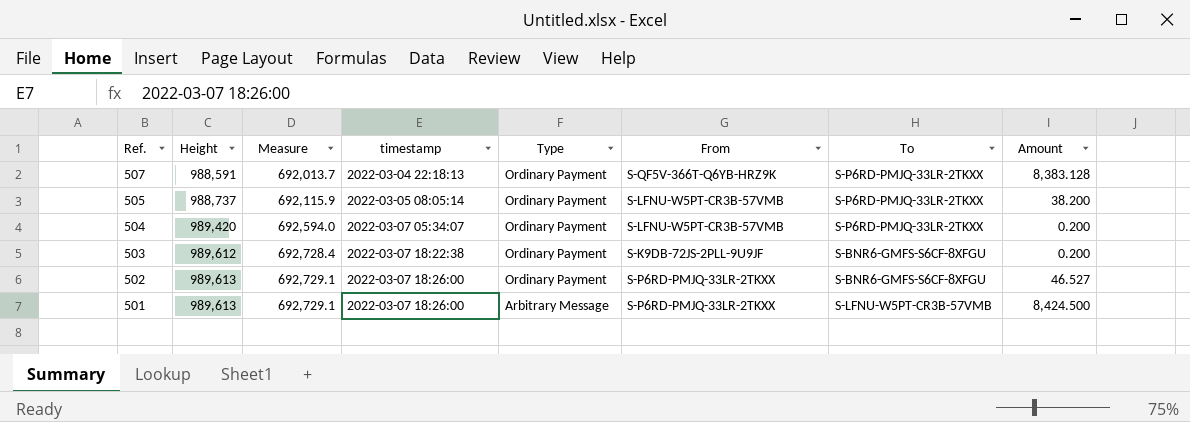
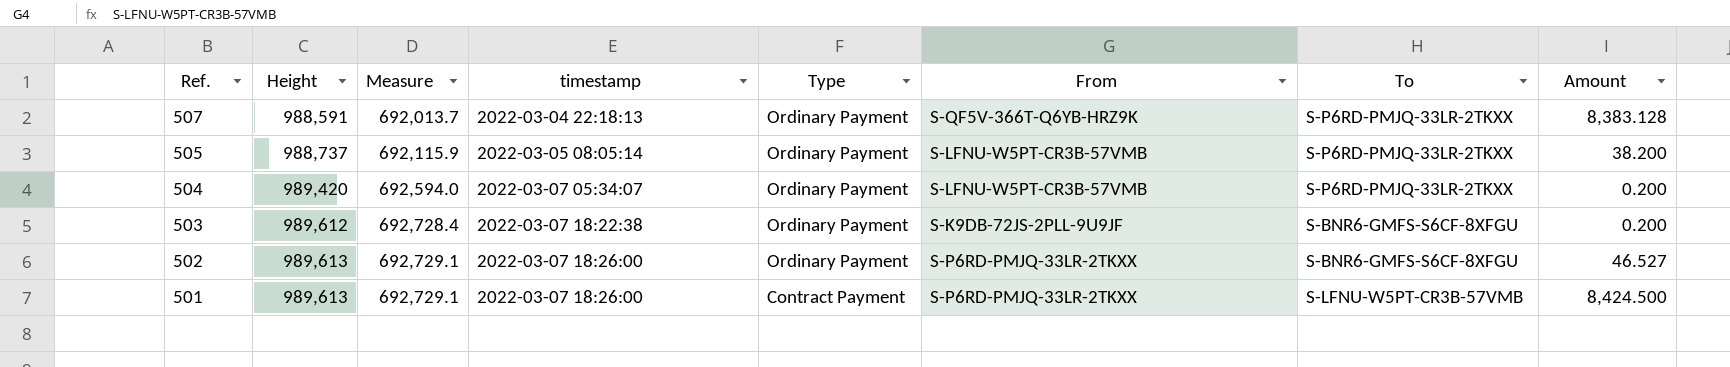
501 | Type: Arbitrary Message -> Contract Payment

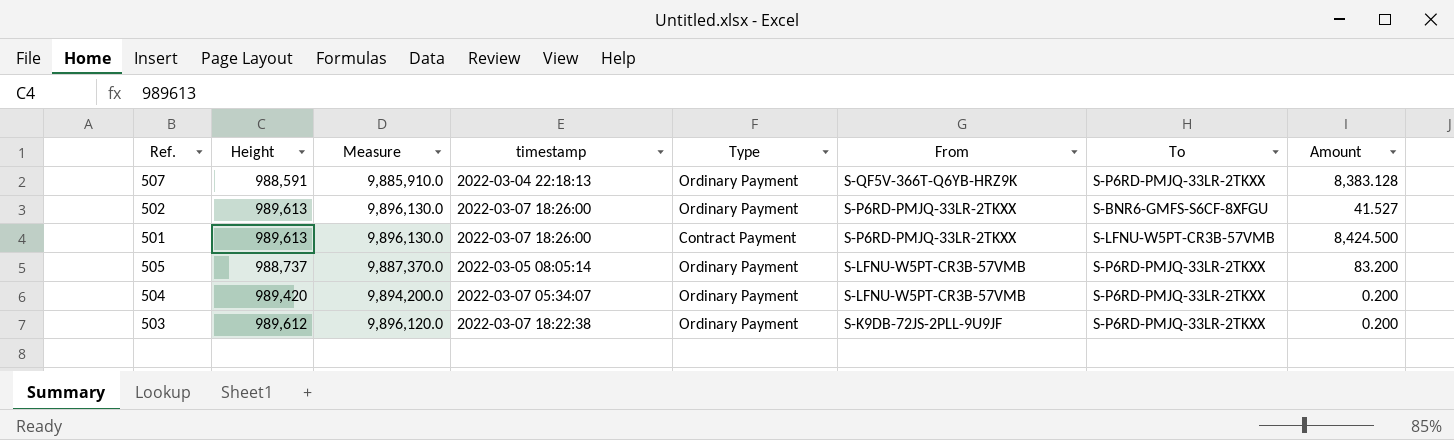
row order: Ref. descending -> From descending
column Measure | formula: [Height] * 0.7 -> [Height] * 10
502 | Amount: 46.527 -> 41.527
505 | Amount: 38.200 -> 83.200
503 | To: S-BNR6-GMFS-S6CF-8XFGU -> S-P6RD-PMJQ-33LR-2TKXX

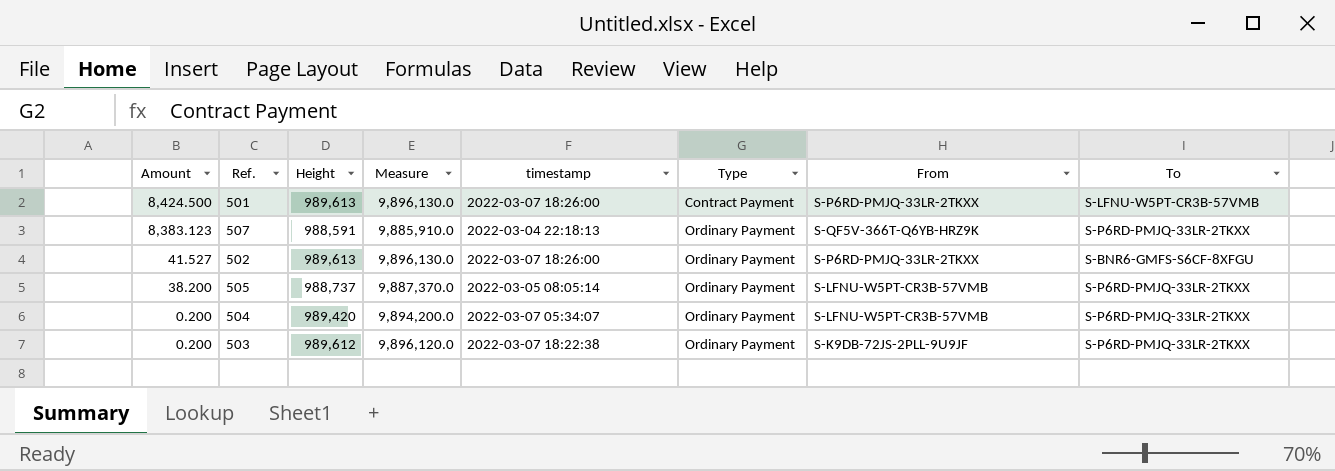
row order: From descending -> Amount descending
column Amount | position: 8 -> 1
507 | Amount: 8,383.128 -> 8,383.123
505 | Amount: 83.200 -> 38.200

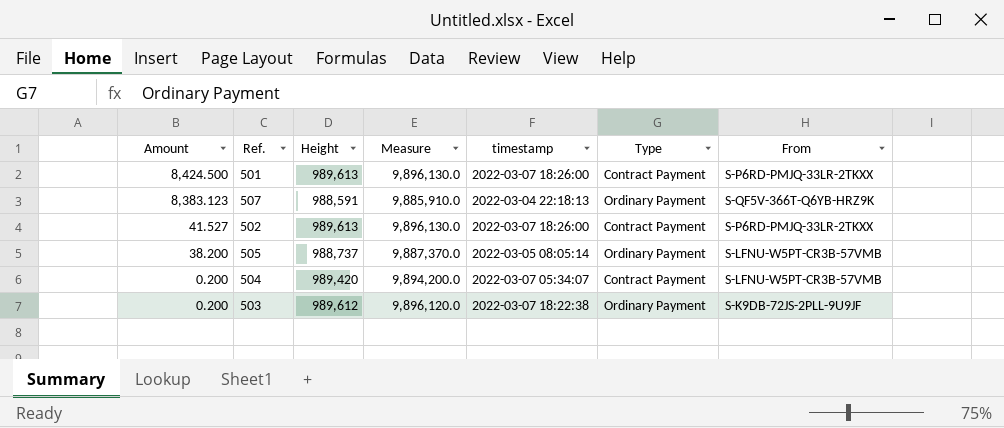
column To | position: 8 -> none
502 | Type: Ordinary Payment -> Contract Payment
504 | Type: Ordinary Payment -> Contract Payment

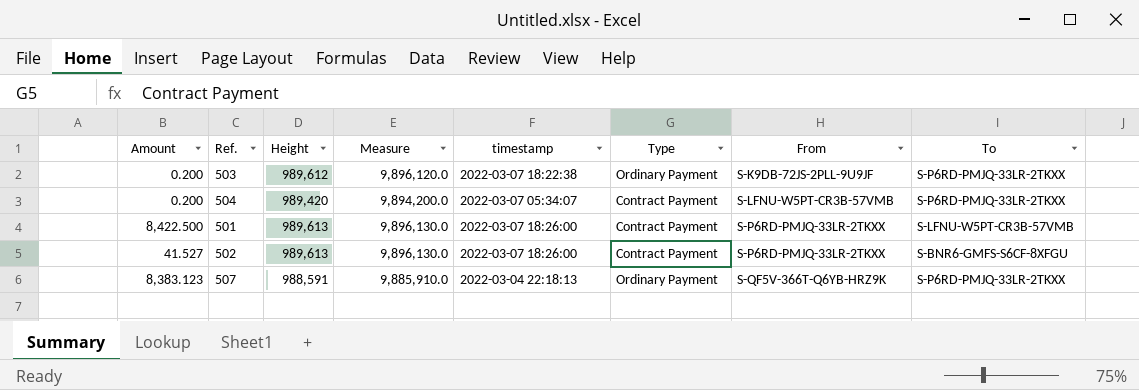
row order: Amount descending -> From ascending
column To | position: none -> 8
row 505: 38.200 | 988,737 | 9,887,370.0 | 2022-03-05 08:05:14 | Ordinary Payment | S-LFNU-W5PT-CR3B-57VMB -> none
501 | Amount: 8,424.500 -> 8,422.500

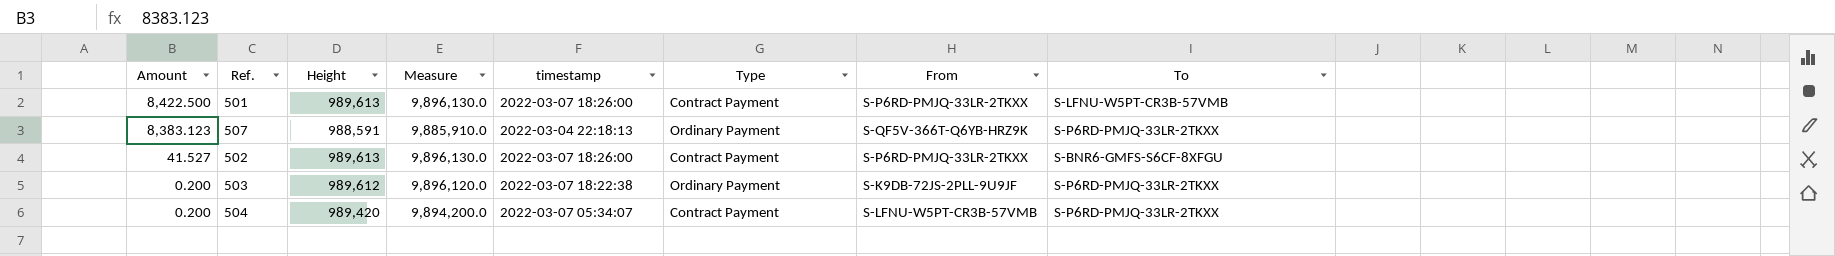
row order: From ascending -> Amount descending

